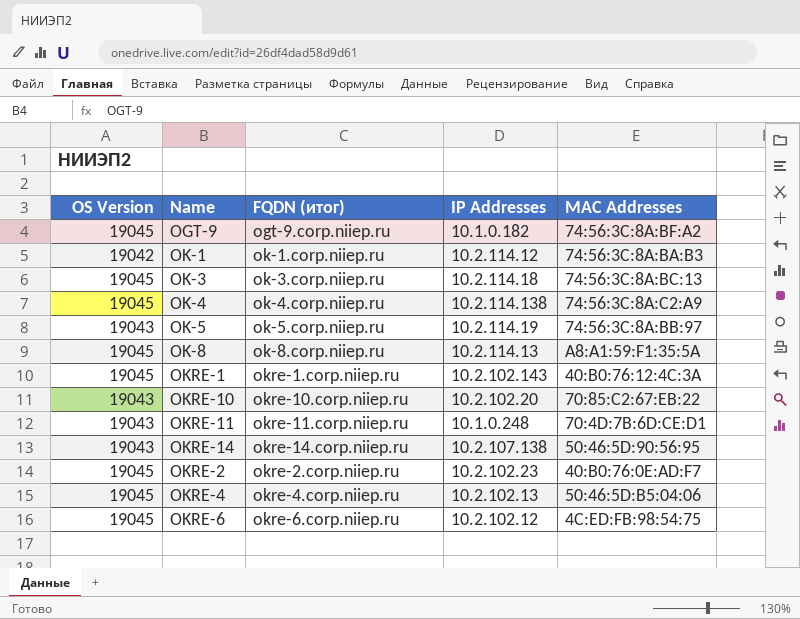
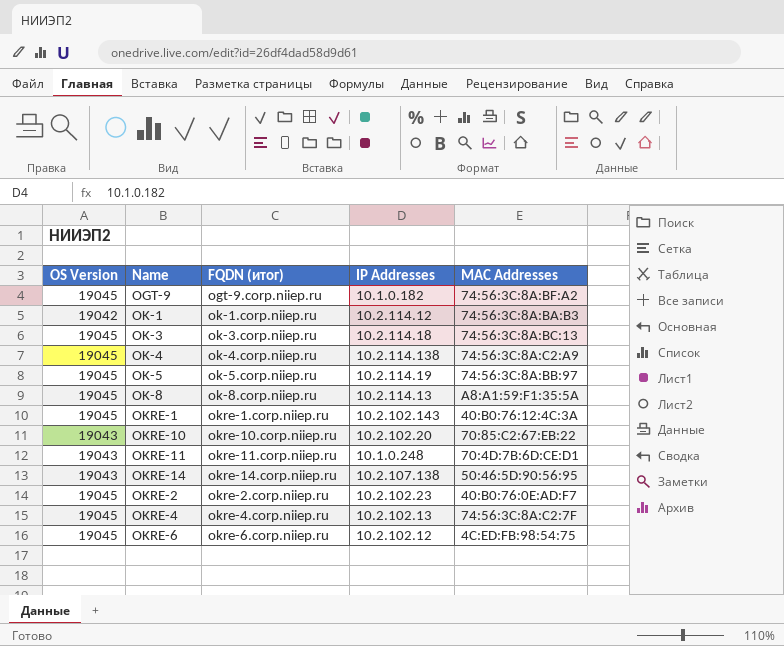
OK-5 | OS Version: 19043 -> 19045
OKRE-4 | MAC Addresses: 50:46:5D:B5:04:06 -> 74:56:3C:8A:C2:7F

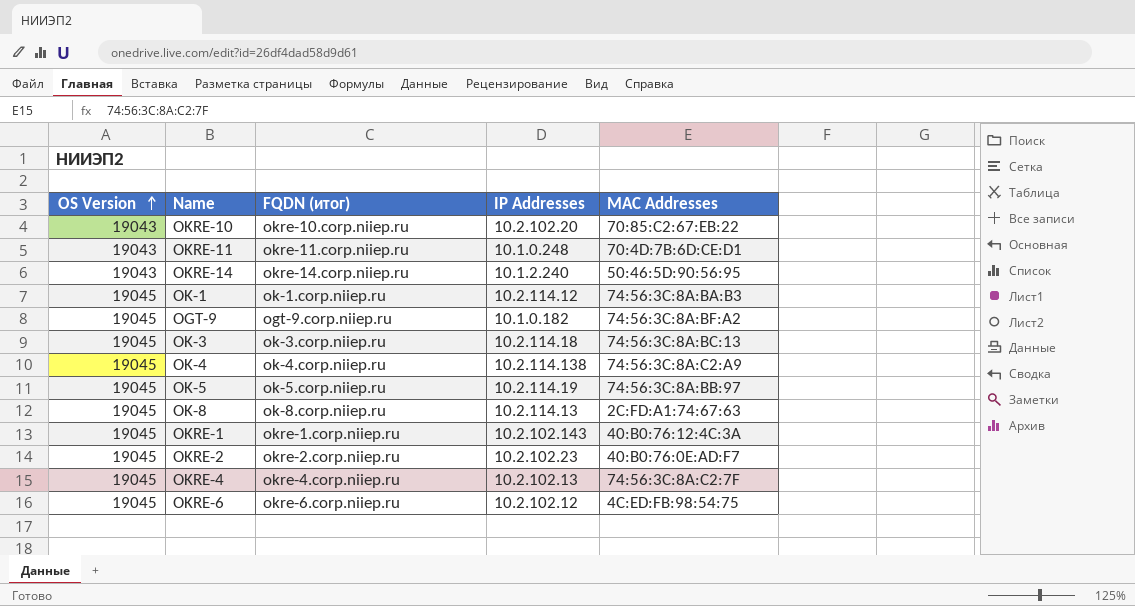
row order: none -> OS Version ascending
OKRE-14 | IP Addresses: 10.2.107.138 -> 10.1.2.240
OK-1 | OS Version: 19042 -> 19045
OK-8 | MAC Addresses: A8:A1:59:F1:35:5A -> 2C:FD:A1:74:67:63

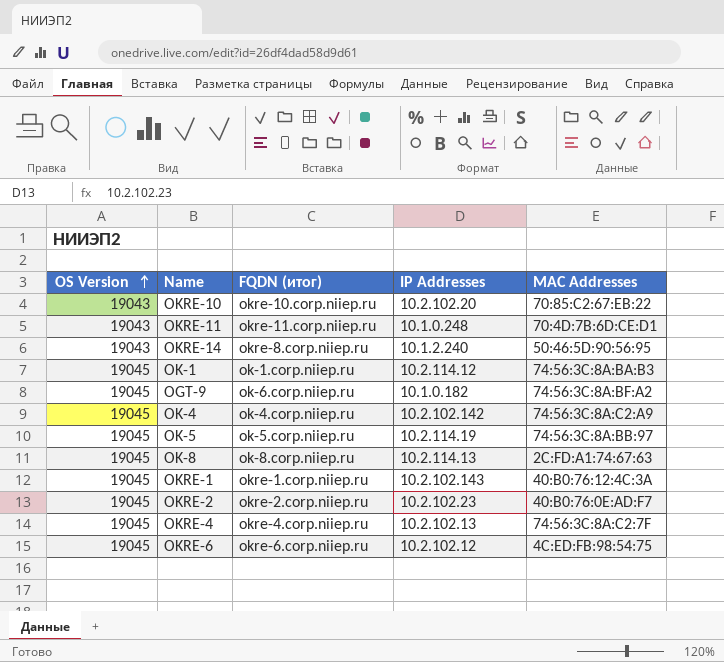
row OK-3: 19045 | ok-3.corp.niiep.ru | 10.2.114.18 | 74:56:3C:8A:BC:13 -> none
OKRE-14 | FQDN (итог): okre-14.corp.niiep.ru -> okre-8.corp.niiep.ru
OGT-9 | FQDN (итог): ogt-9.corp.niiep.ru -> ok-6.corp.niiep.ru
OK-4 | IP Addresses: 10.2.114.138 -> 10.2.102.142

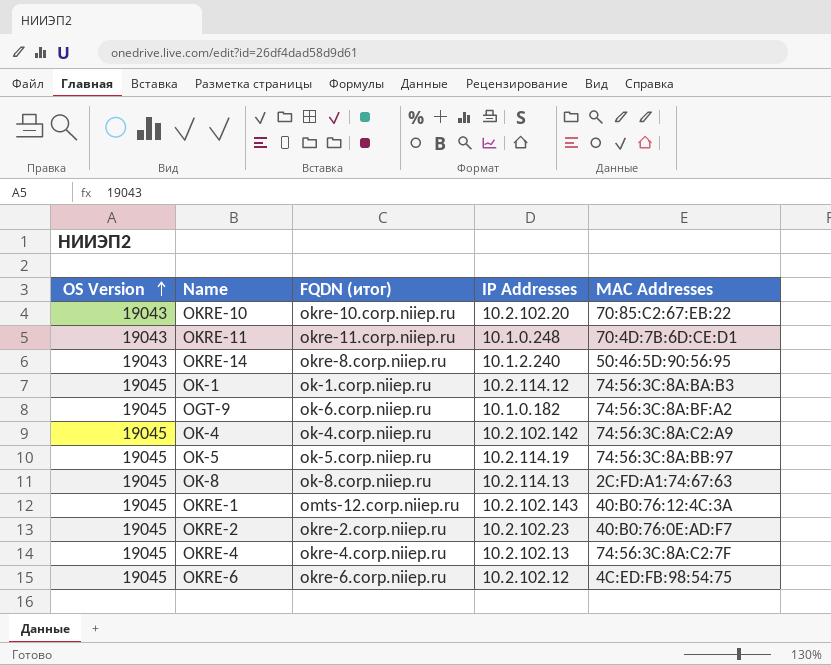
OKRE-1 | FQDN (итог): okre-1.corp.niiep.ru -> omts-12.corp.niiep.ru

